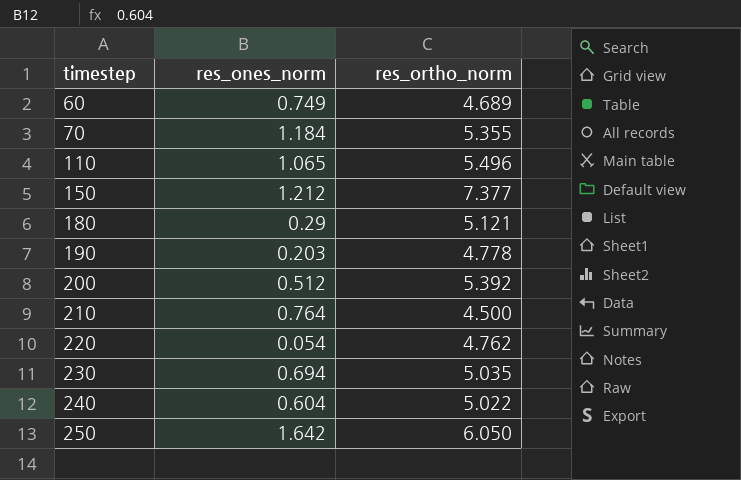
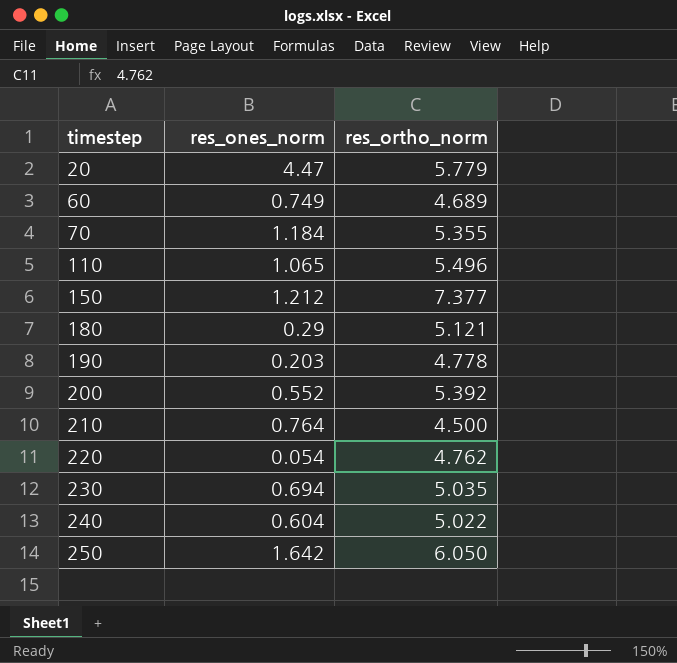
row 20: none -> 4.47 | 5.779
200 | res_ones_norm: 0.512 -> 0.552

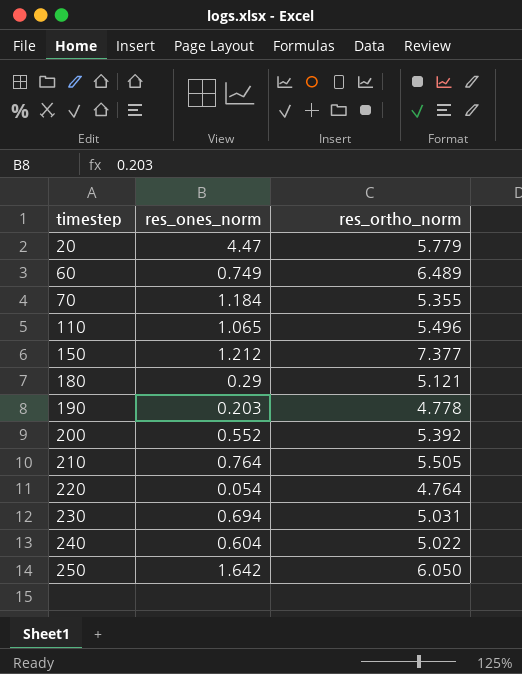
60 | res_ortho_norm: 4.689 -> 6.489
210 | res_ortho_norm: 4.500 -> 5.505
220 | res_ortho_norm: 4.762 -> 4.764
230 | res_ortho_norm: 5.035 -> 5.031

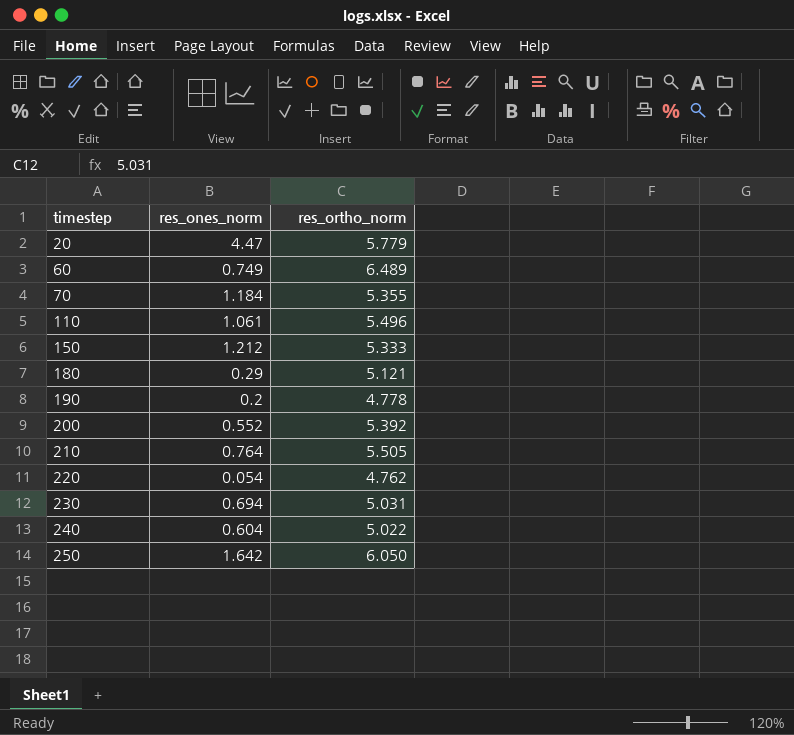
110 | res_ones_norm: 1.065 -> 1.061
150 | res_ortho_norm: 7.377 -> 5.333
190 | res_ones_norm: 0.203 -> 0.2
220 | res_ortho_norm: 4.764 -> 4.762

